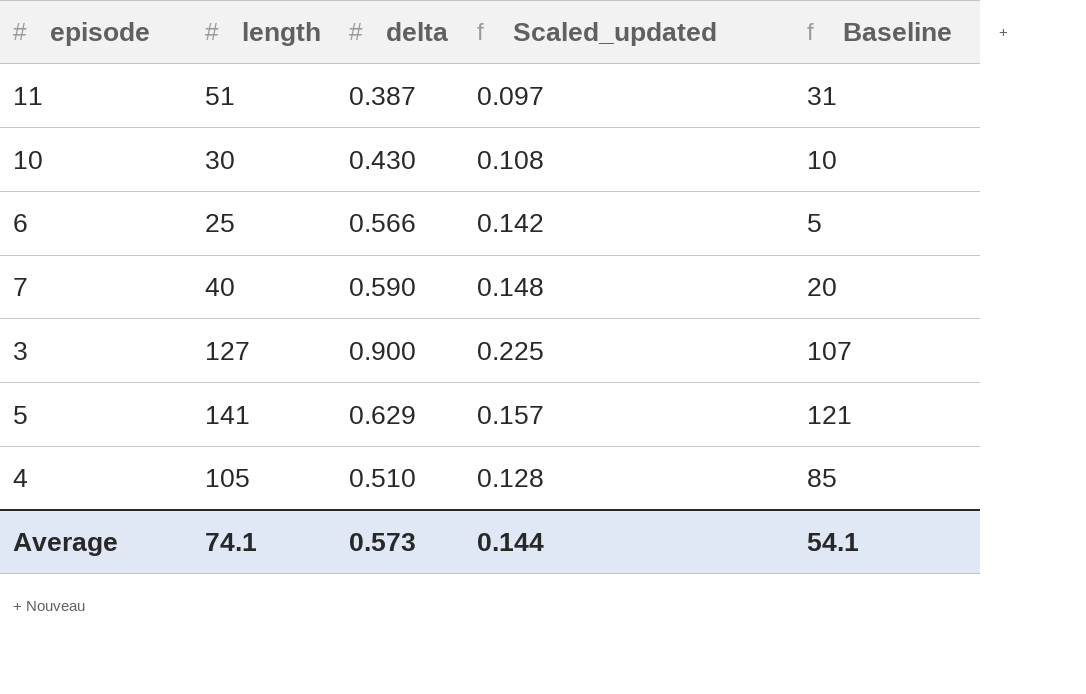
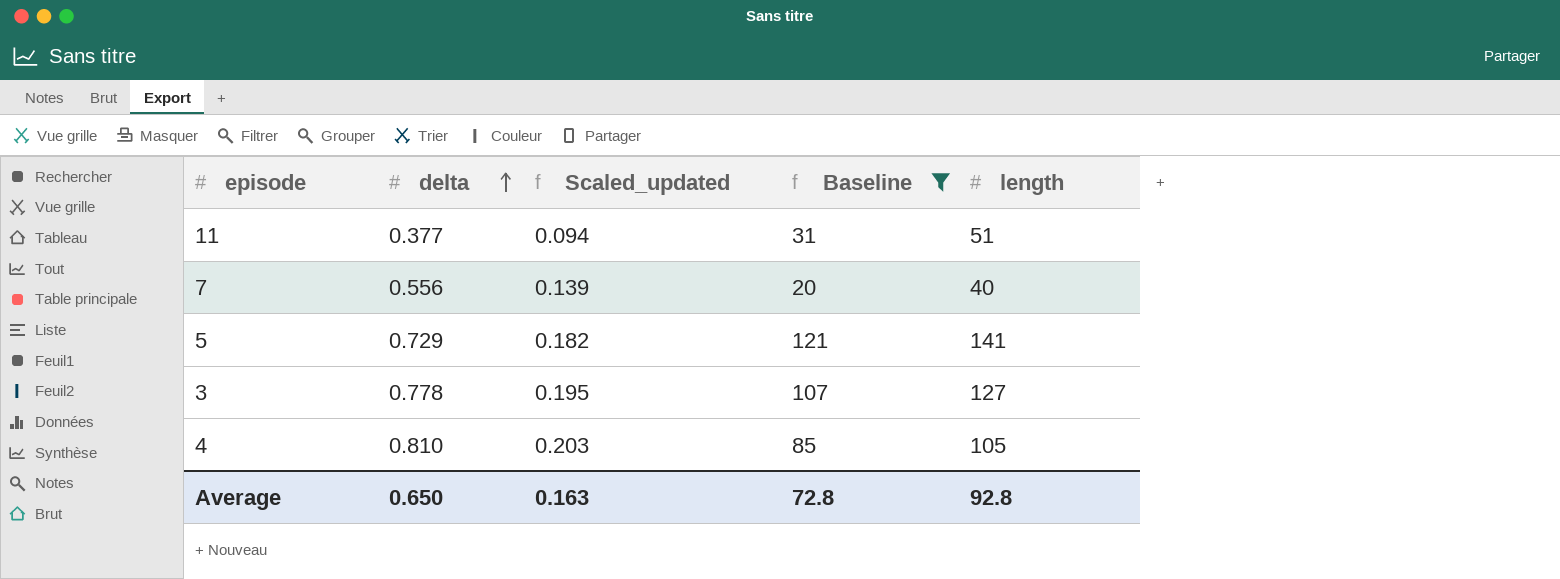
filter: none -> Baseline >= 20
row order: none -> delta ascending
column length | position: 2 -> 5
11 | delta: 0.387 -> 0.377
11 | Scaled_updated: 0.097 -> 0.094
7 | delta: 0.590 -> 0.556
7 | Scaled_updated: 0.148 -> 0.139
5 | delta: 0.629 -> 0.729
5 | Scaled_updated: 0.157 -> 0.182
3 | delta: 0.900 -> 0.778
3 | Scaled_updated: 0.225 -> 0.195
4 | delta: 0.510 -> 0.810
4 | Scaled_updated: 0.128 -> 0.203
Average | delta: 0.573 -> 0.650
Average | Scaled_updated: 0.144 -> 0.163
Average | Baseline: 54.1 -> 72.8
Average | length: 74.1 -> 92.8

